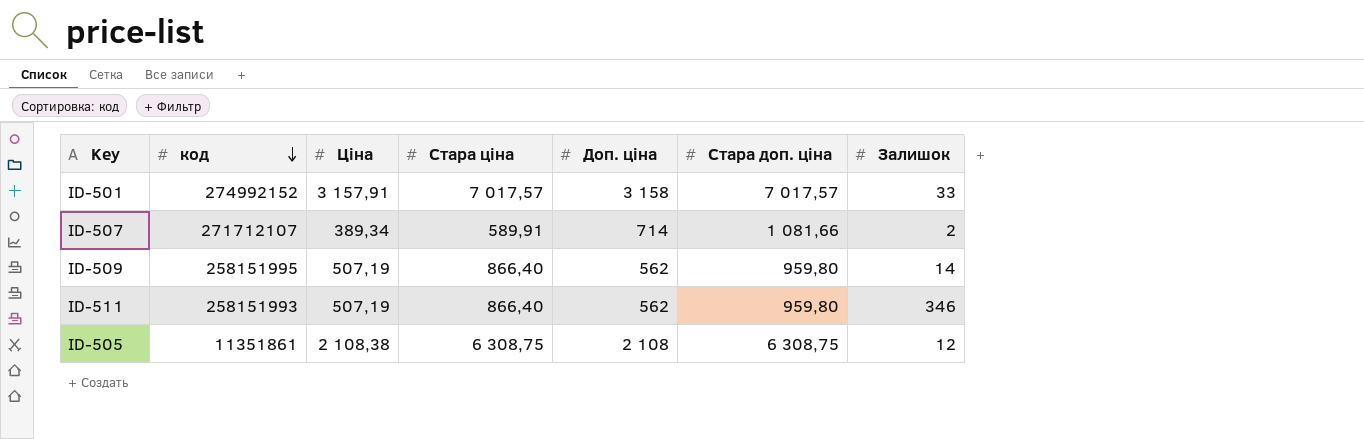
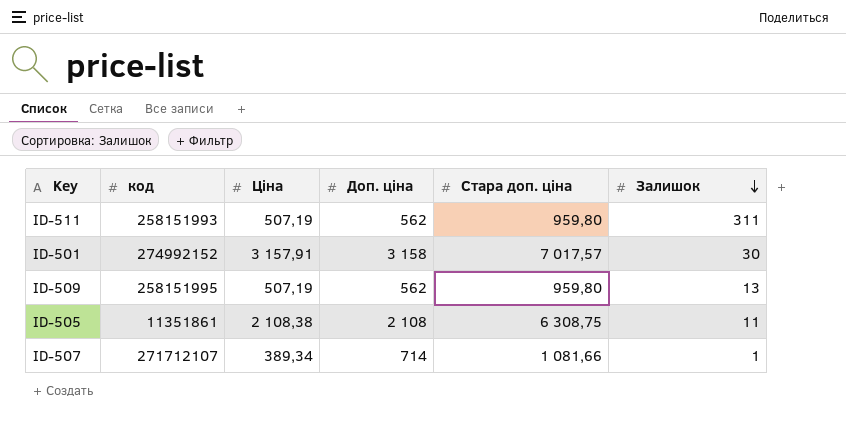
row order: код descending -> Залишок descending
column Стара ціна | position: 4 -> none
ID-511 | Залишок: 346 -> 311
ID-501 | Залишок: 33 -> 30
ID-509 | Залишок: 14 -> 13
ID-505 | Залишок: 12 -> 11
ID-507 | Залишок: 2 -> 1

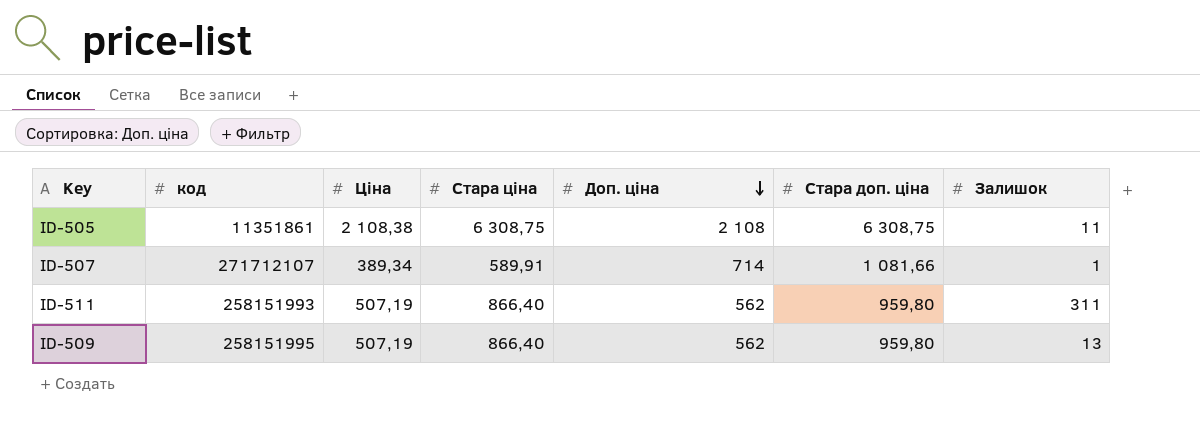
row order: Залишок descending -> Доп. ціна descending
column Стара ціна | position: none -> 4
row ID-501: 274992152 | 3 157,91 | 3 158 | 7 017,57 | 30 -> none

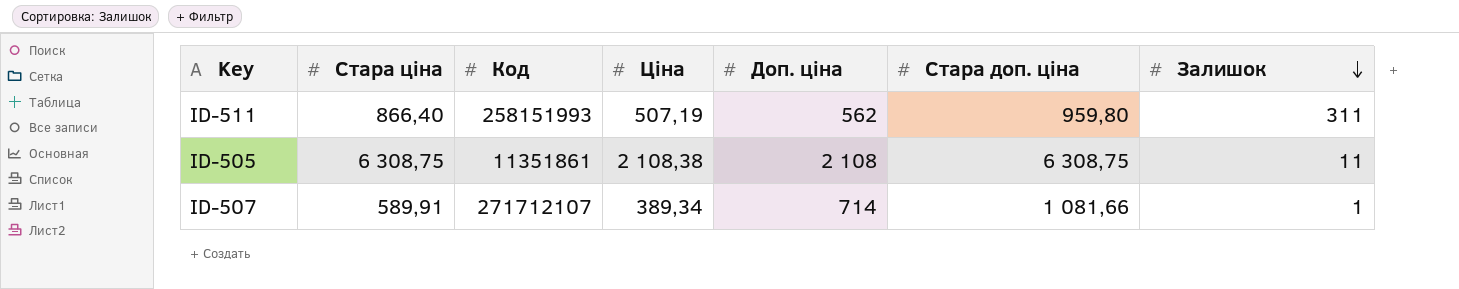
row order: Доп. ціна descending -> Залишок descending
column Стара ціна | position: 4 -> 2
column name: код -> Код
row ID-509: 258151995 | 507,19 | 866,40 | 562 | 959,80 | 13 -> none

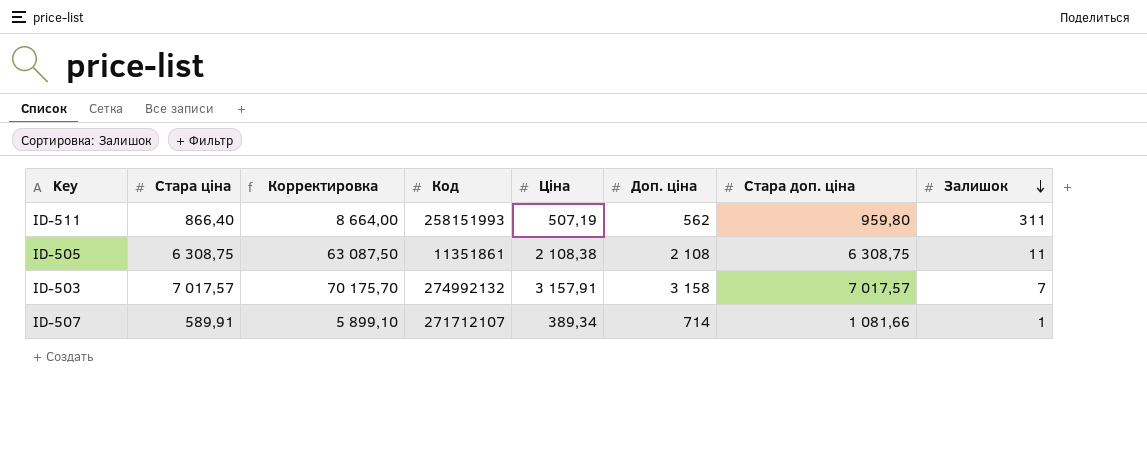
column Корректировка | formula: none -> [Стара ціна] * 10
row ID-503: none -> 7 017,57 | 70 175,70 | 274992132 | 3 157,91 | 3 158 | 7 017,57 | 7

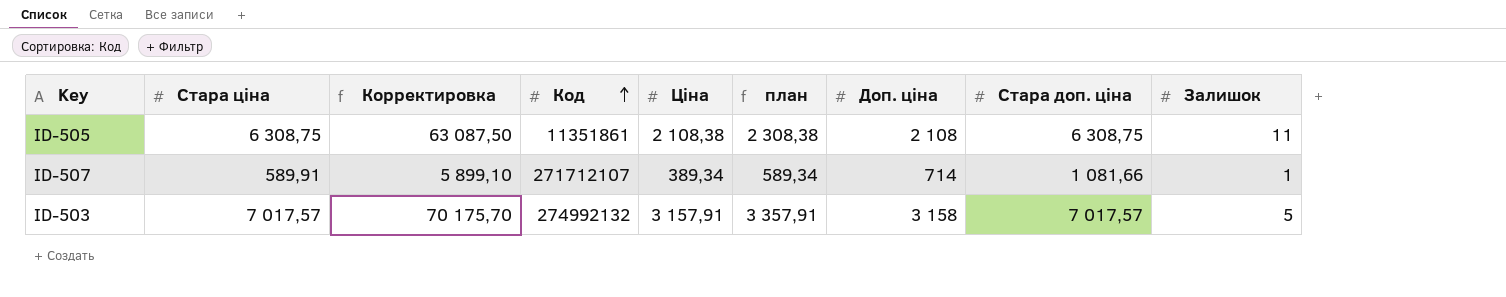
row order: Залишок descending -> Код ascending
column план | formula: none -> [Ціна] + 200
row ID-511: 866,40 | 8 664,00 | 258151993 | 507,19 | 562 | 959,80 | 311 -> none
ID-503 | Залишок: 7 -> 5

